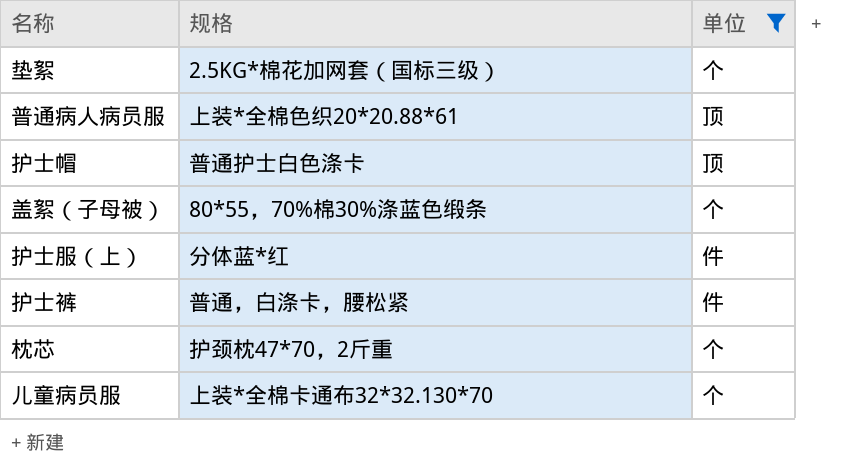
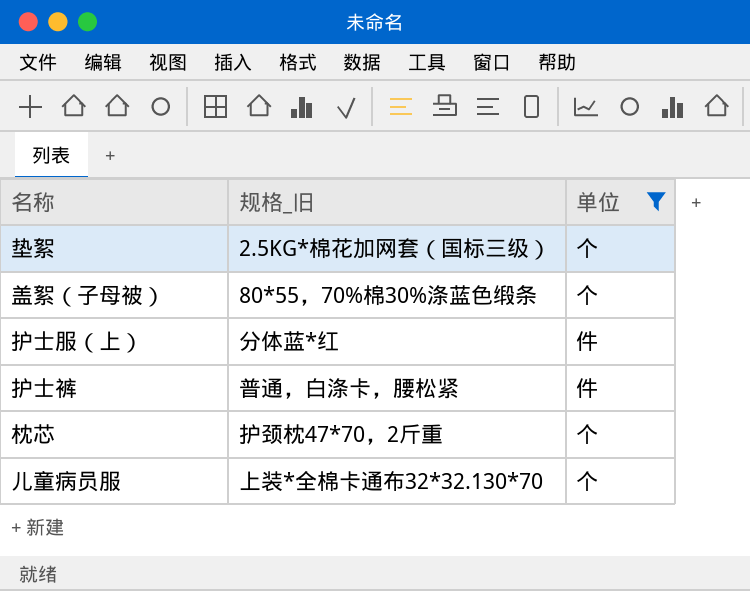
column name: 规格 -> 规格_旧
row 普通病人病员服: 上装*全棉色织20*20.88*61 | 顶 -> none
row 护士帽: 普通护士白色涤卡 | 顶 -> none

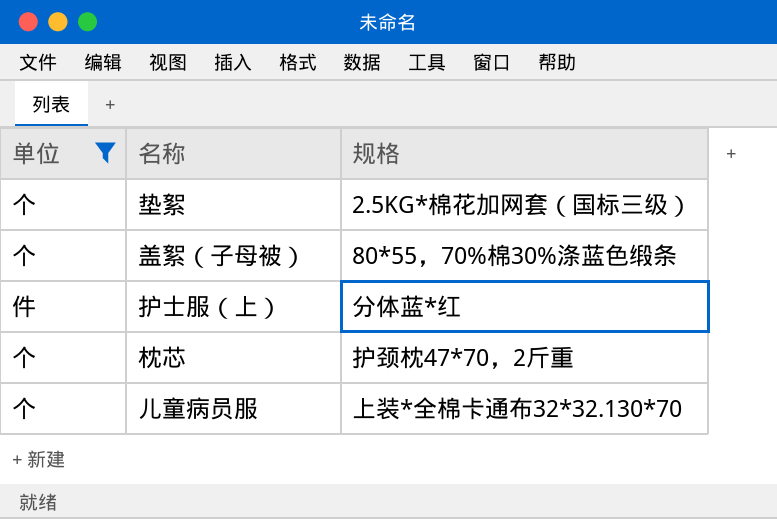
column 单位 | position: 3 -> 1
column name: 规格_旧 -> 规格
row 护士裤: 普通，白涤卡，腰松紧 | 件 -> none

